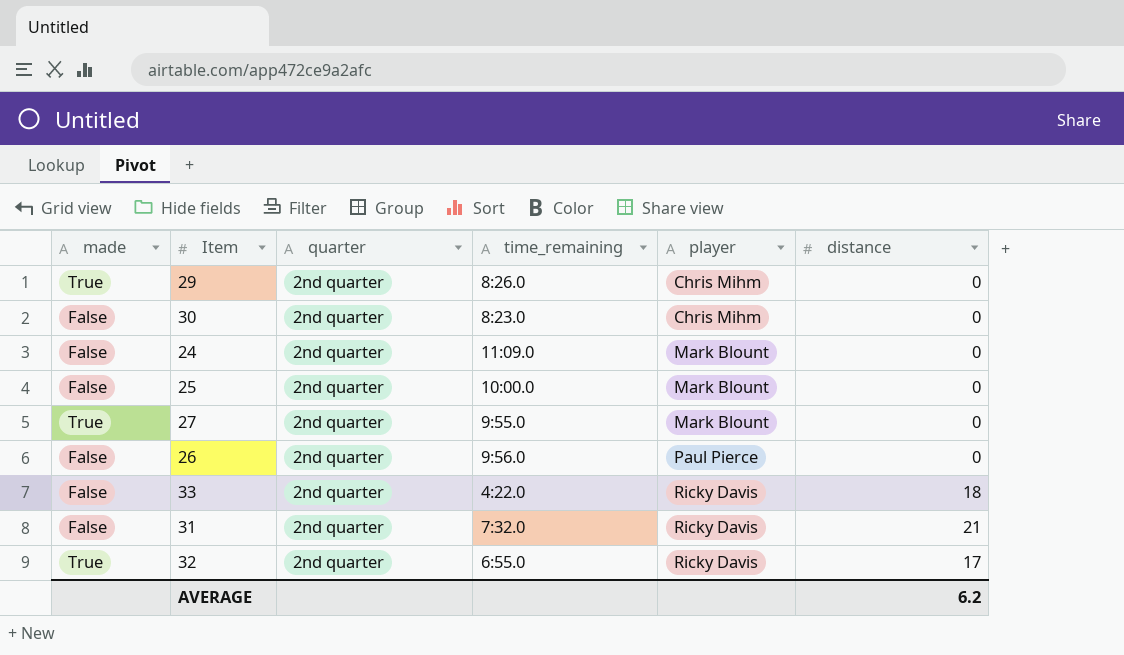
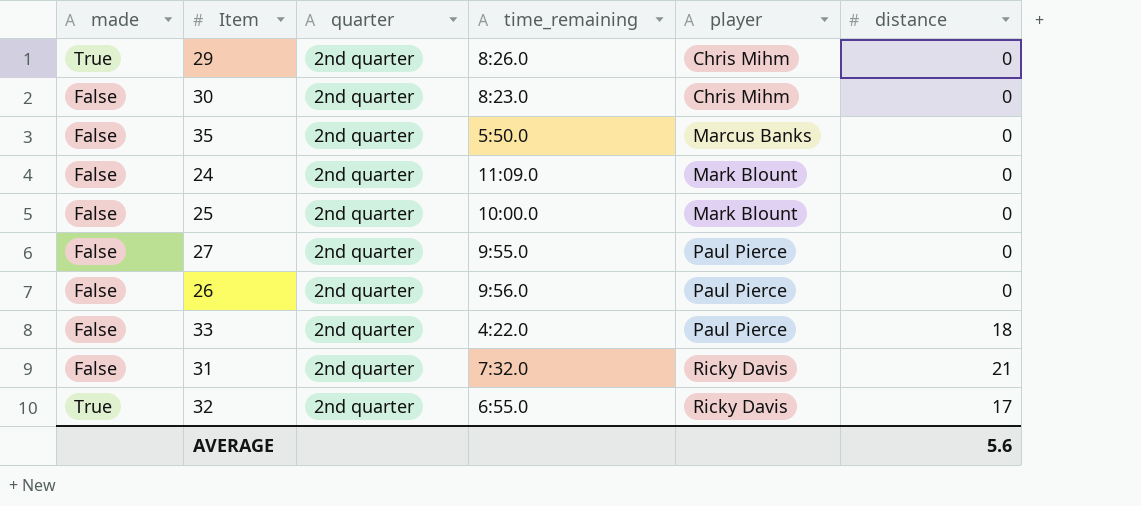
row 35: none -> False | 2nd quarter | 5:50.0 | Marcus Banks | 0
27 | made: True -> False
27 | player: Mark Blount -> Paul Pierce
33 | player: Ricky Davis -> Paul Pierce
AVERAGE | distance: 6.2 -> 5.6

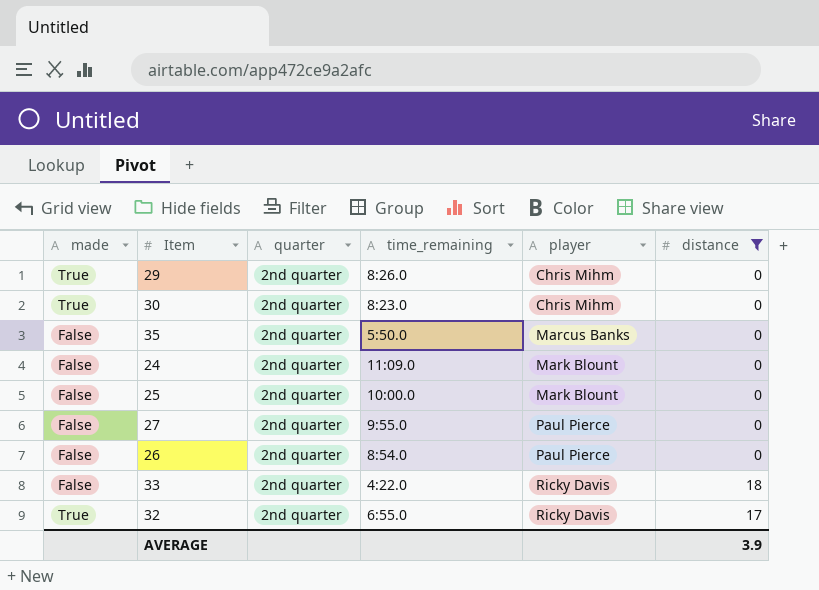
filter: none -> distance != 21
30 | made: False -> True
26 | time_remaining: 9:56.0 -> 8:54.0
33 | player: Paul Pierce -> Ricky Davis
AVERAGE | distance: 5.6 -> 3.9

